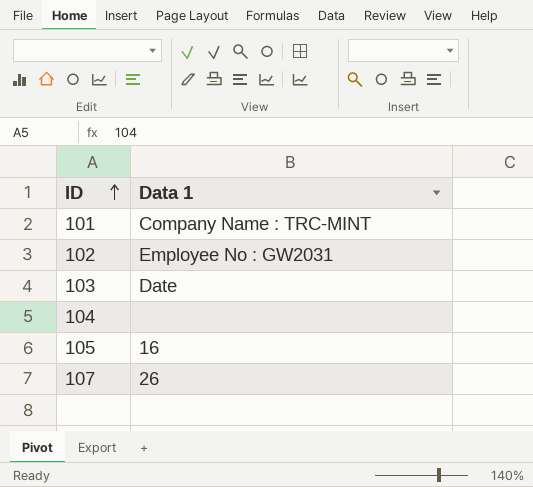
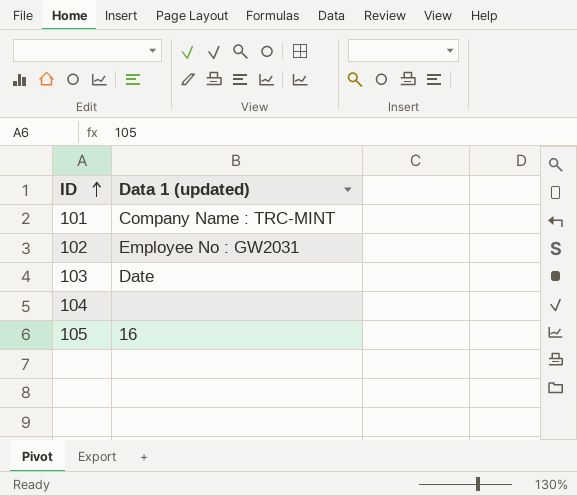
column name: Data 1 -> Data 1 (updated)
row 107: 26 -> none

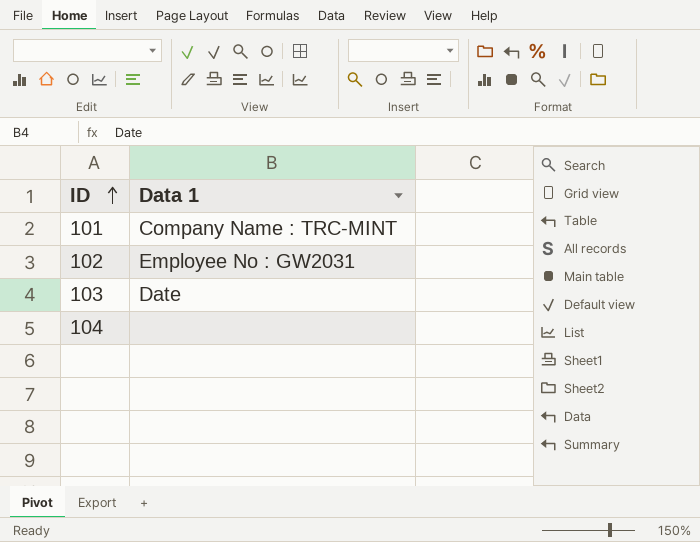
column name: Data 1 (updated) -> Data 1
row 105: 16 -> none

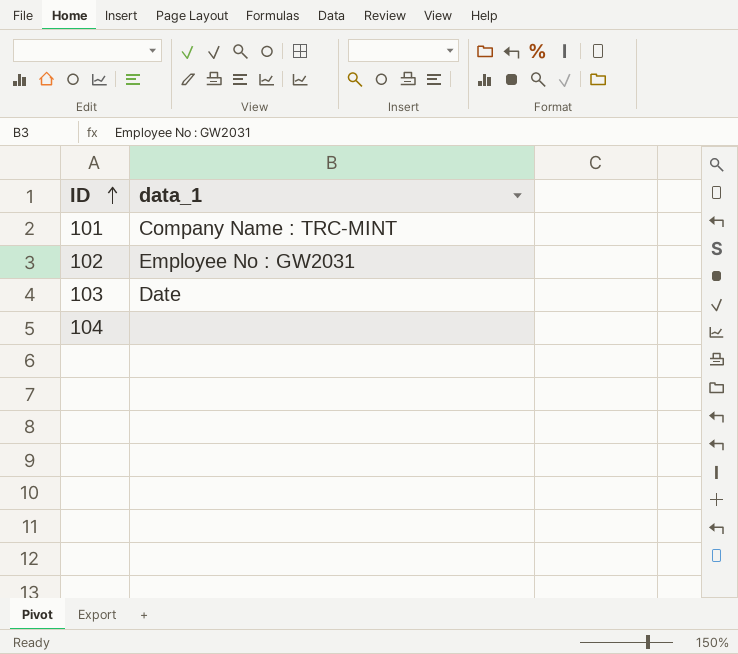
column name: Data 1 -> data_1

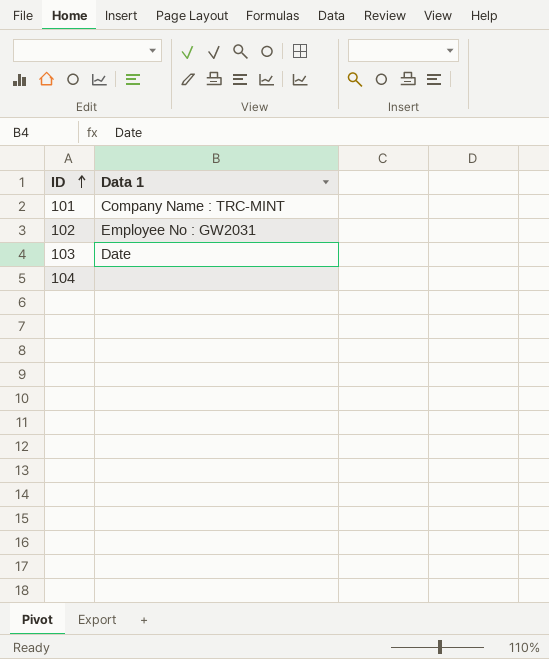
column name: data_1 -> Data 1

